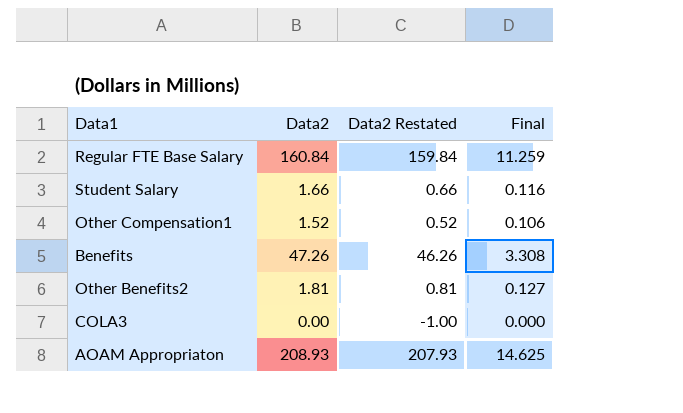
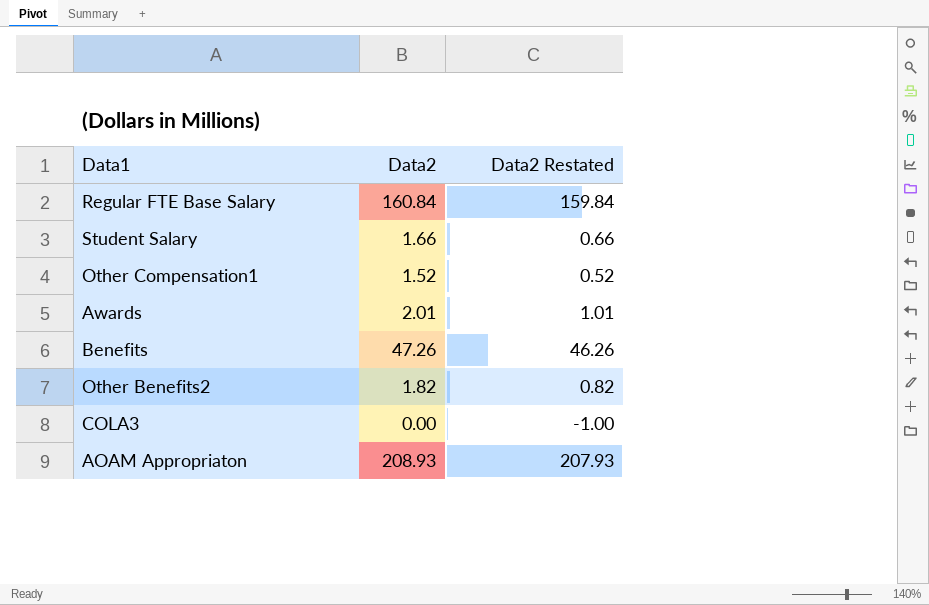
column Final | formula: [Data2] * 0.07 -> none
row Awards: none -> 2.01 | 1.01
Other Benefits2 | Data2: 1.81 -> 1.82
Other Benefits2 | Data2 Restated: 0.81 -> 0.82

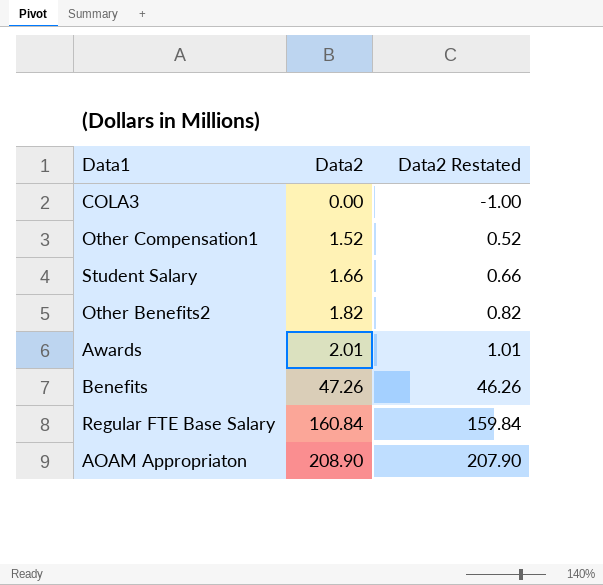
row order: none -> Data2 ascending
AOAM Appropriaton | Data2: 208.93 -> 208.90
AOAM Appropriaton | Data2 Restated: 207.93 -> 207.90

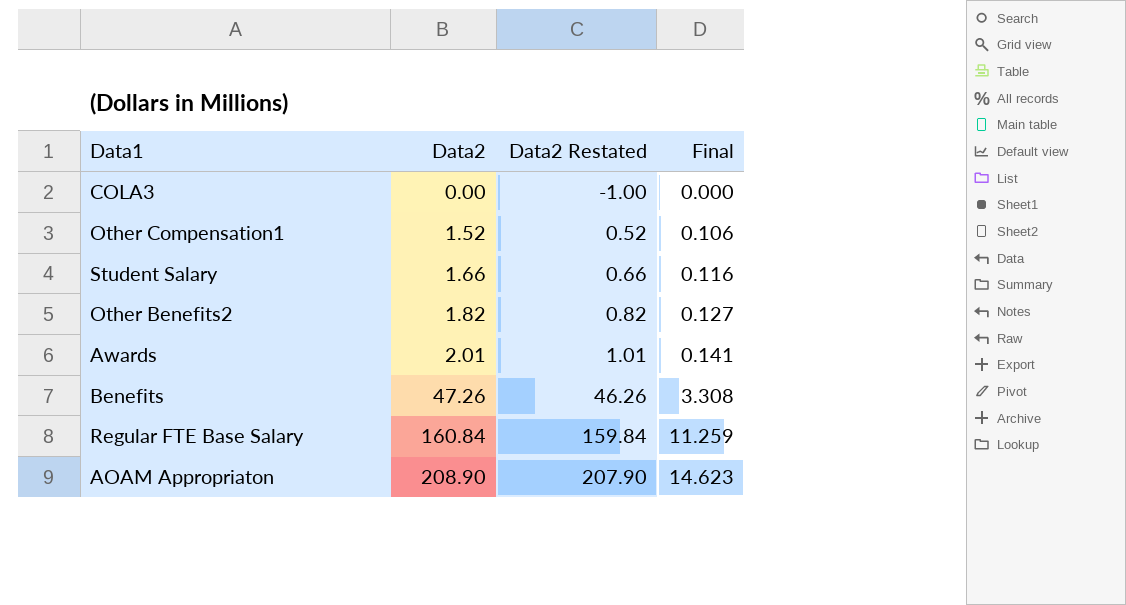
column Final | formula: none -> [Data2] * 0.07

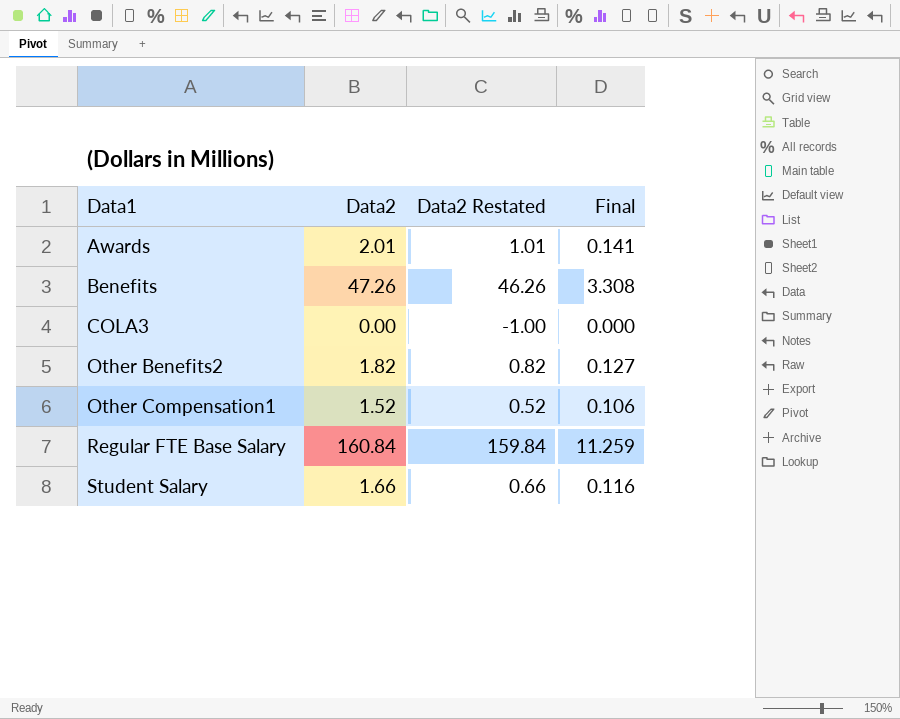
row order: Data2 ascending -> Data1 ascending
row AOAM Appropriaton: 208.90 | 207.90 | 14.623 -> none

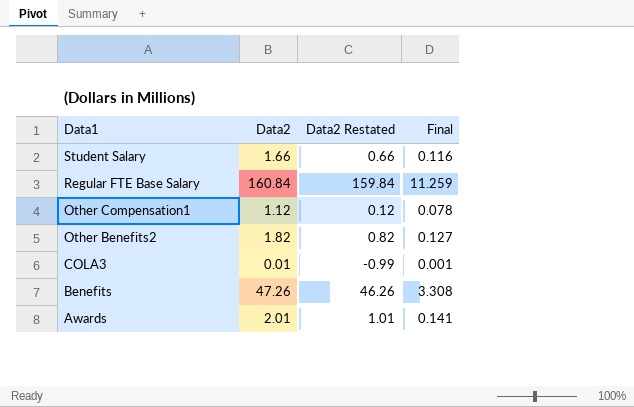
row order: Data1 ascending -> Data1 descending
Other Compensation1 | Data2: 1.52 -> 1.12
Other Compensation1 | Data2 Restated: 0.52 -> 0.12
Other Compensation1 | Final: 0.106 -> 0.078
COLA3 | Data2: 0.00 -> 0.01
COLA3 | Data2 Restated: -1.00 -> -0.99
COLA3 | Final: 0.000 -> 0.001

